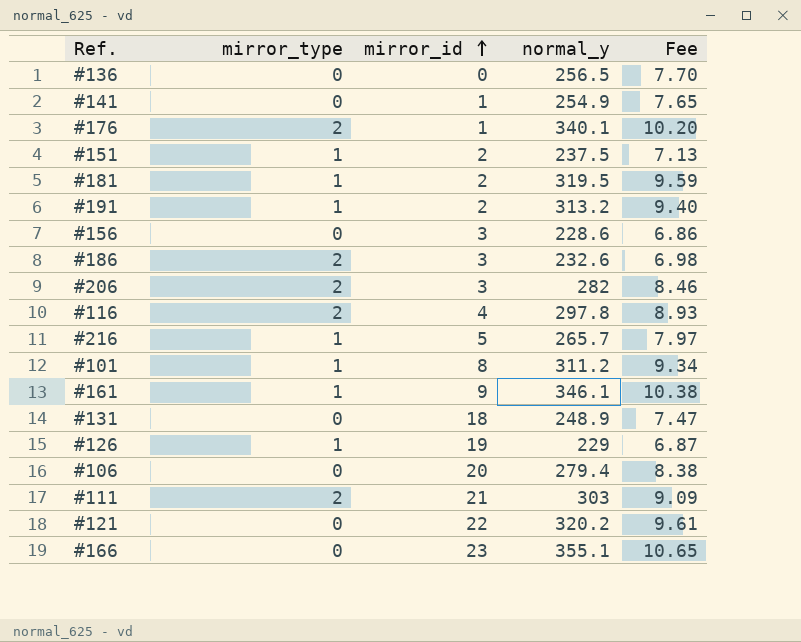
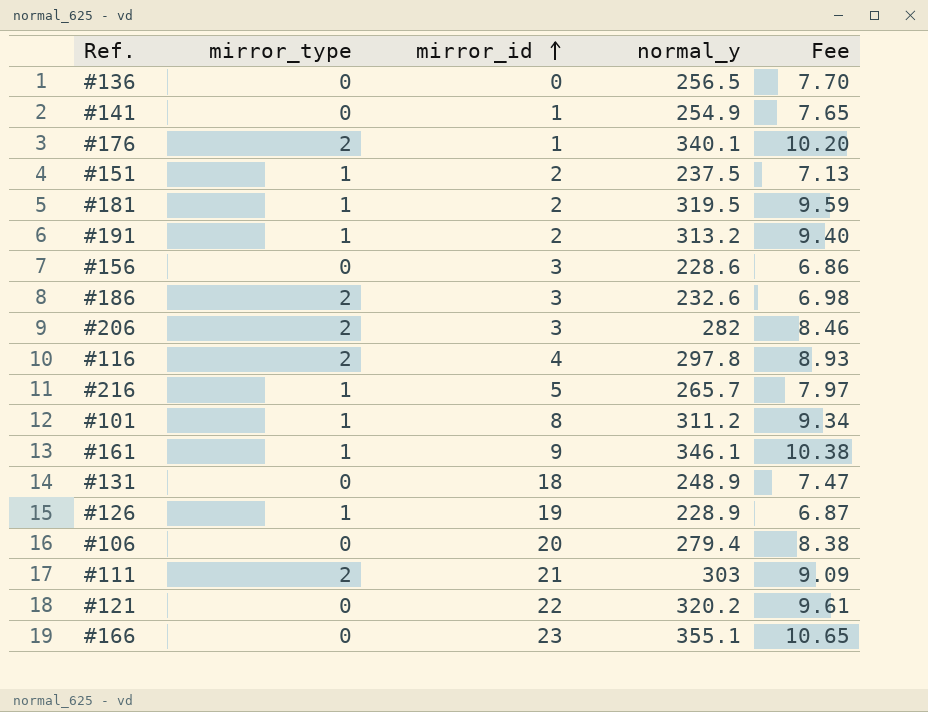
#126 | normal_y: 229 -> 228.9

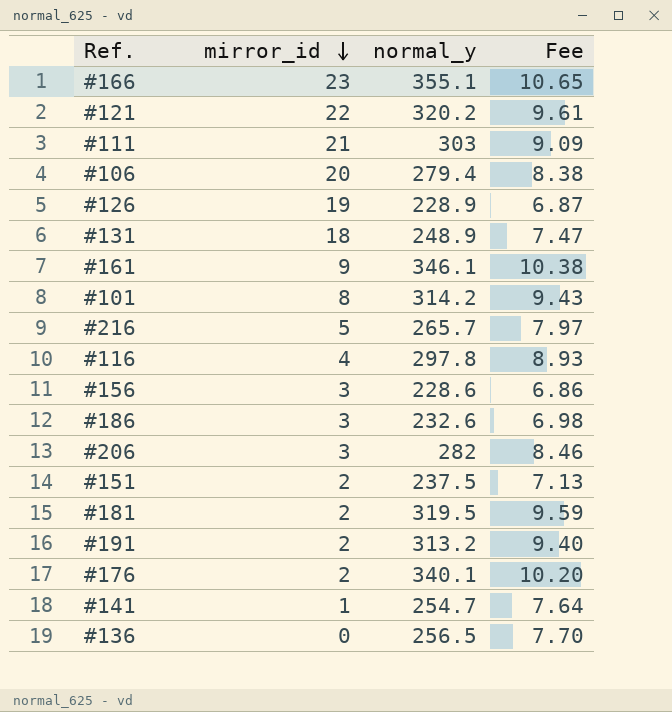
row order: mirror_id ascending -> mirror_id descending
column mirror_type | position: 2 -> none
#101 | normal_y: 311.2 -> 314.2
#101 | Fee: 9.34 -> 9.43
#176 | mirror_id: 1 -> 2
#141 | normal_y: 254.9 -> 254.7
#141 | Fee: 7.65 -> 7.64

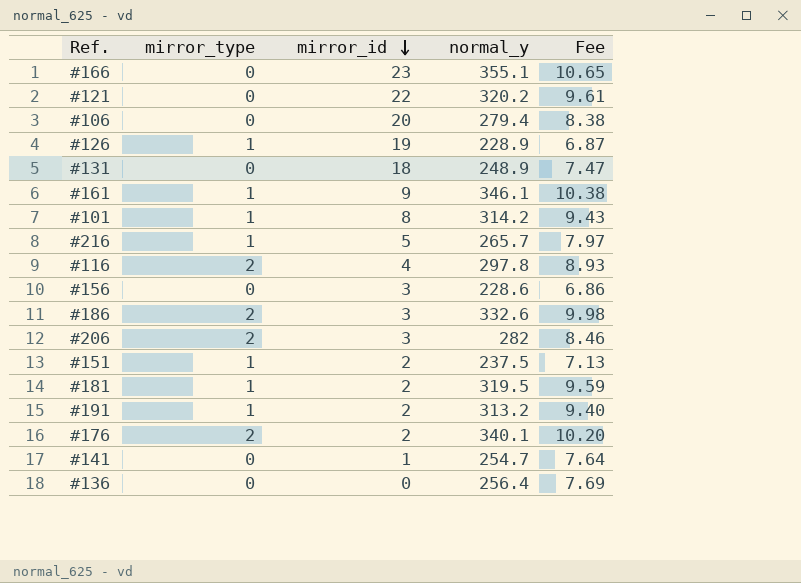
column mirror_type | position: none -> 2
row #111: 21 | 303 | 9.09 -> none
#186 | normal_y: 232.6 -> 332.6
#186 | Fee: 6.98 -> 9.98
#136 | normal_y: 256.5 -> 256.4
#136 | Fee: 7.70 -> 7.69

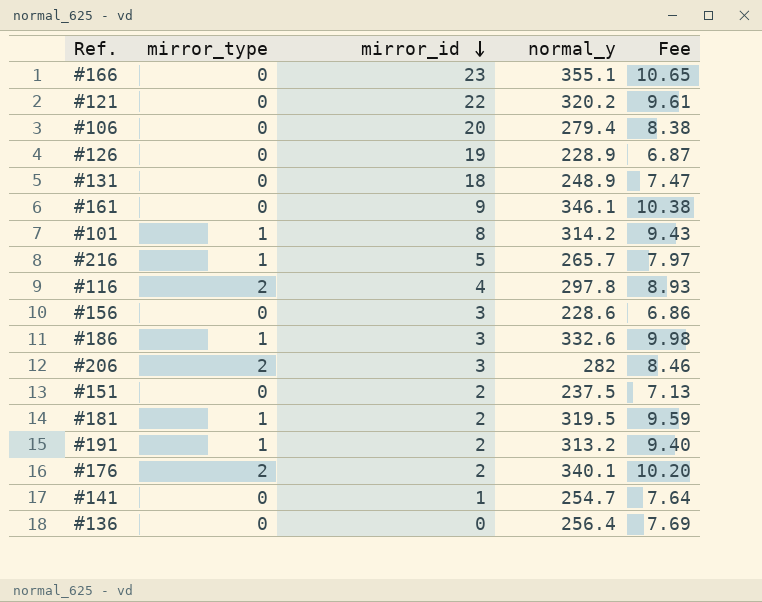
#126 | mirror_type: 1 -> 0
#161 | mirror_type: 1 -> 0
#186 | mirror_type: 2 -> 1
#151 | mirror_type: 1 -> 0

